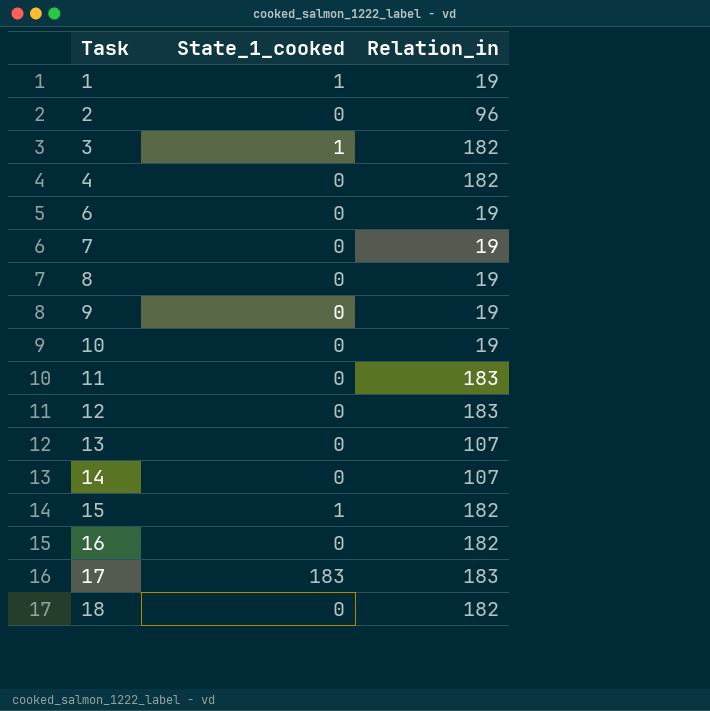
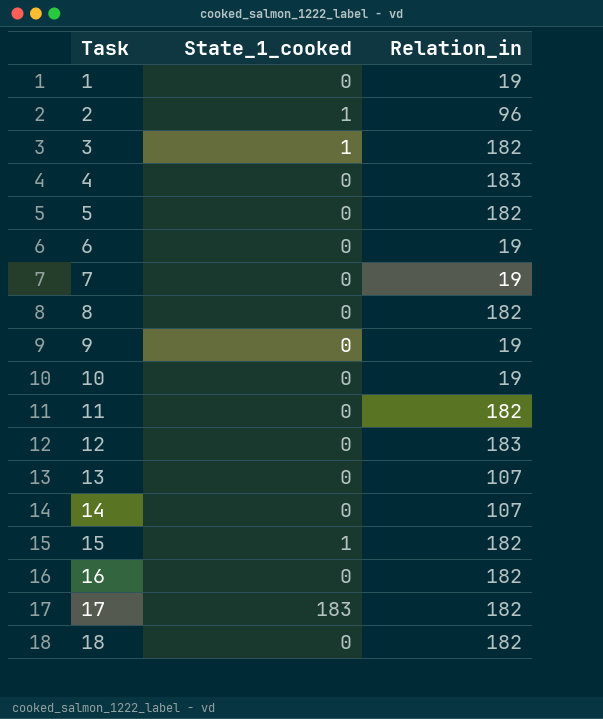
1 | State_1_cooked: 1 -> 0
2 | State_1_cooked: 0 -> 1
4 | Relation_in: 182 -> 183
row 5: none -> 0 | 182
8 | Relation_in: 19 -> 182
11 | Relation_in: 183 -> 182
17 | Relation_in: 183 -> 182

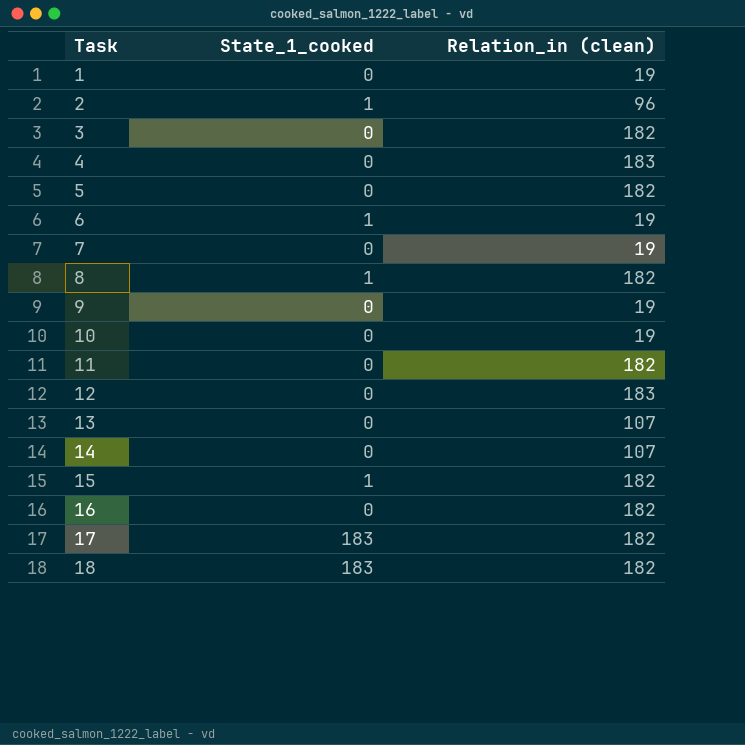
column name: Relation_in -> Relation_in (clean)
3 | State_1_cooked: 1 -> 0
6 | State_1_cooked: 0 -> 1
8 | State_1_cooked: 0 -> 1
18 | State_1_cooked: 0 -> 183

